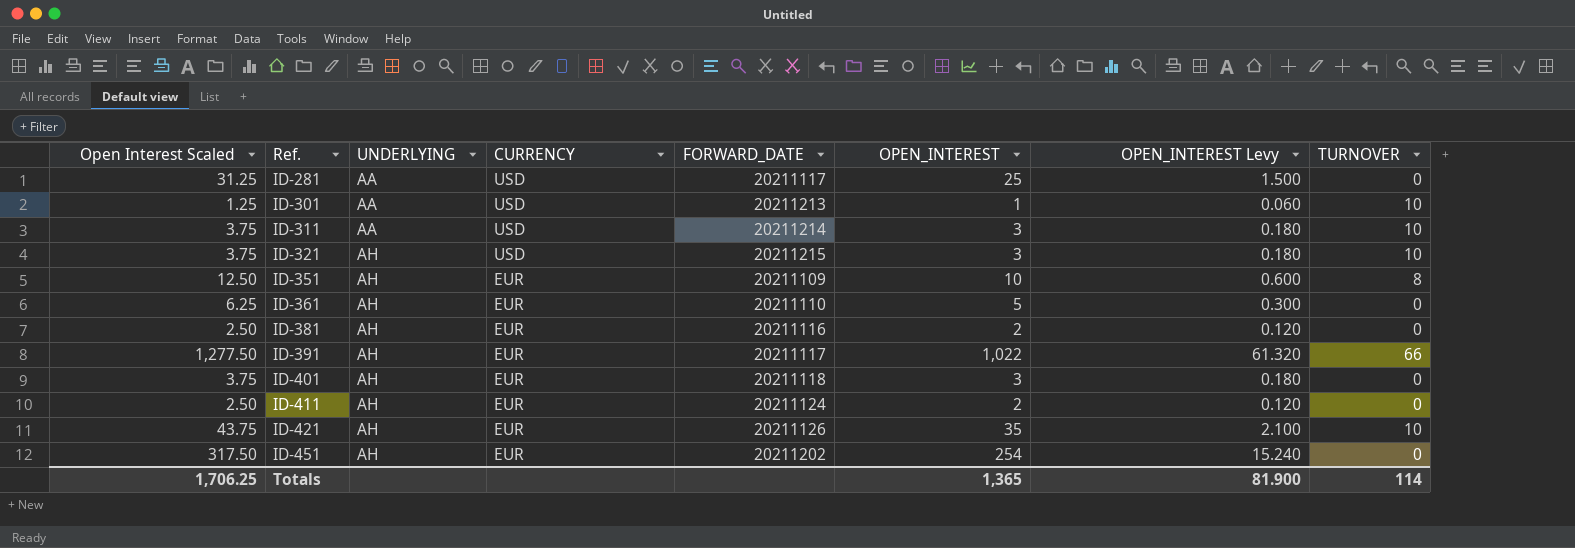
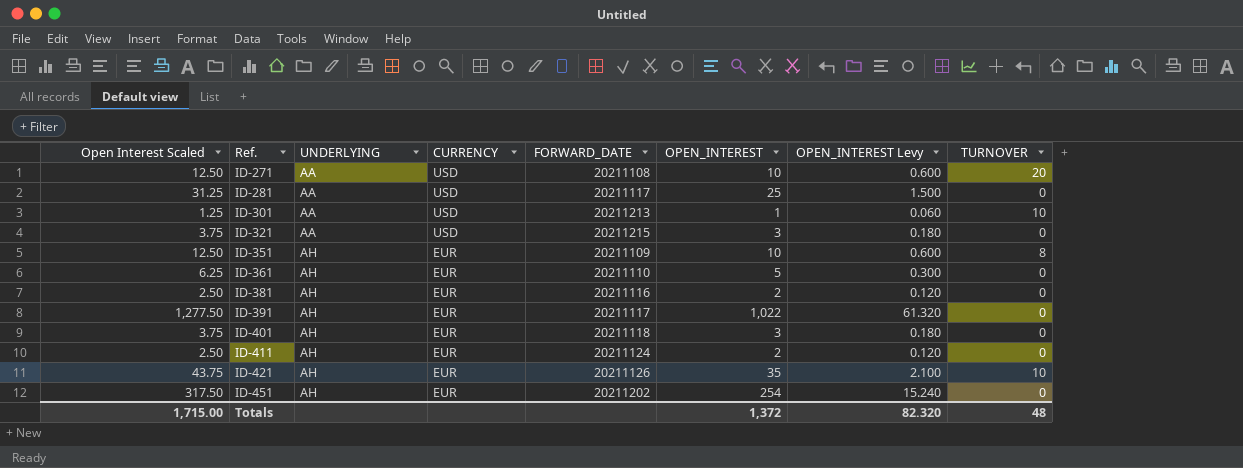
row ID-311: 3.75 | AA | USD | 20211214 | 3 | 0.180 | 10 -> none
row ID-271: none -> 12.50 | AA | USD | 20211108 | 10 | 0.600 | 20
ID-321 | UNDERLYING: AH -> AA
ID-321 | TURNOVER: 10 -> 0
ID-391 | TURNOVER: 66 -> 0
Totals | Open Interest Scaled: 1,706.25 -> 1,715.00
Totals | OPEN_INTEREST: 1,365 -> 1,372
Totals | OPEN_INTEREST Levy: 81.900 -> 82.320
Totals | TURNOVER: 114 -> 48

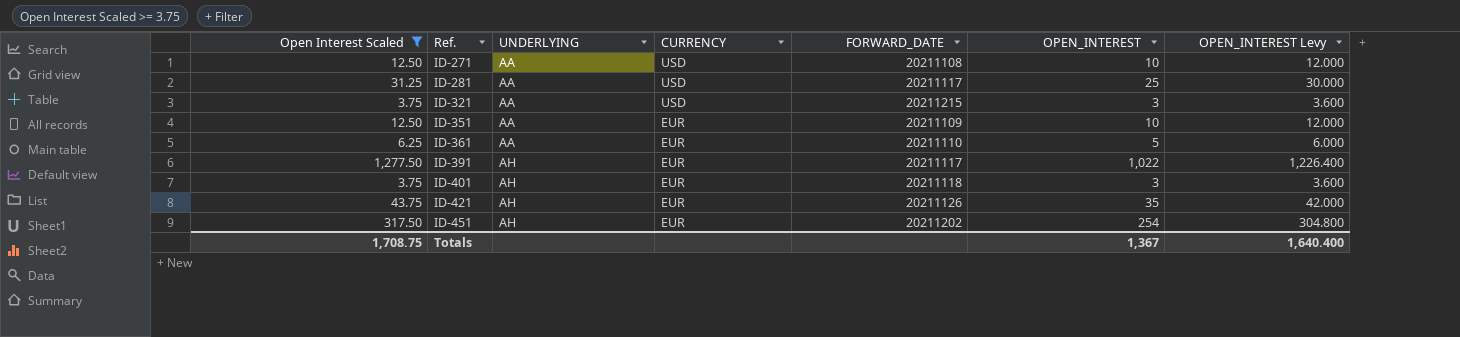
filter: none -> Open Interest Scaled >= 3.75
column TURNOVER | position: 8 -> none
column OPEN_INTEREST Levy | formula: [OPEN_INTEREST] * 0.06 -> [OPEN_INTEREST] * 1.2
ID-351 | UNDERLYING: AH -> AA
ID-361 | UNDERLYING: AH -> AA
Totals | Open Interest Scaled: 1,715.00 -> 1,708.75
Totals | OPEN_INTEREST: 1,372 -> 1,367
Totals | OPEN_INTEREST Levy: 82.320 -> 1,640.400

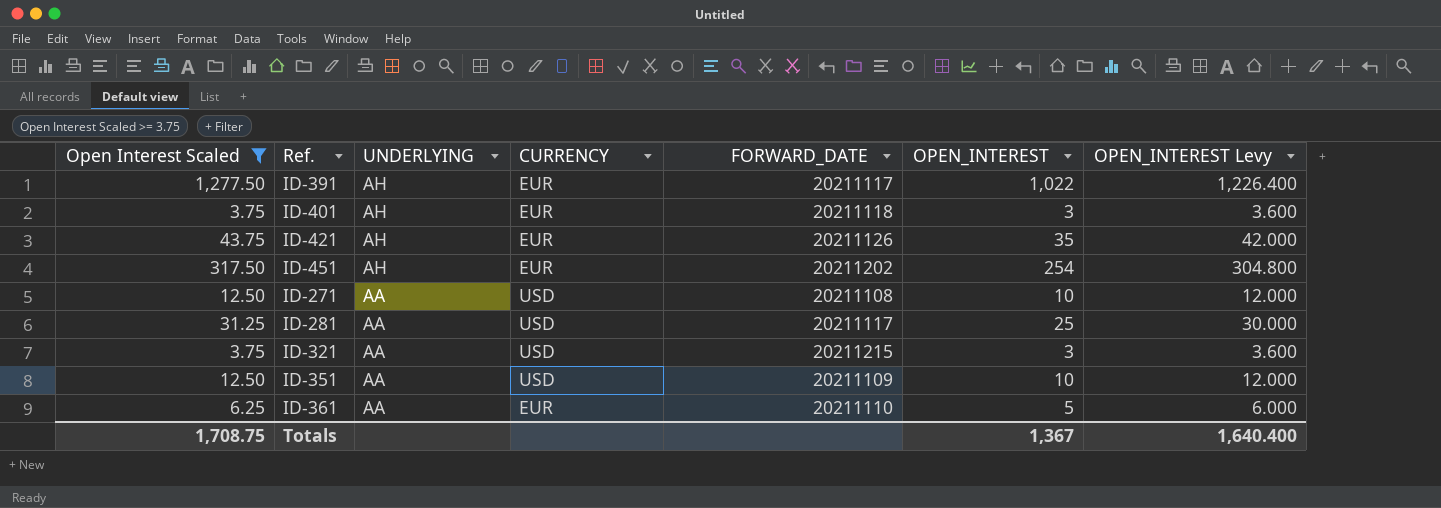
row order: Ref. ascending -> UNDERLYING descending
ID-351 | CURRENCY: EUR -> USD

